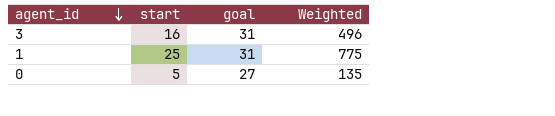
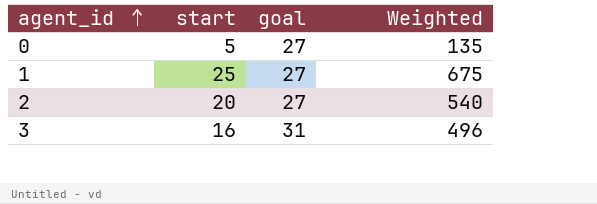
row order: agent_id descending -> agent_id ascending
1 | goal: 31 -> 27
1 | Weighted: 775 -> 675
row 2: none -> 20 | 27 | 540

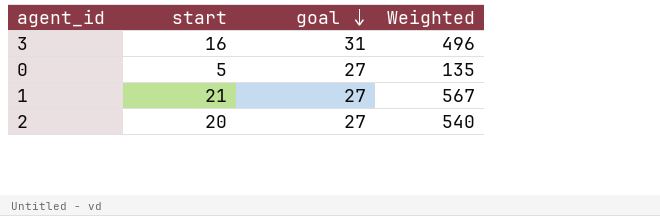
row order: agent_id ascending -> goal descending
1 | start: 25 -> 21
1 | Weighted: 675 -> 567

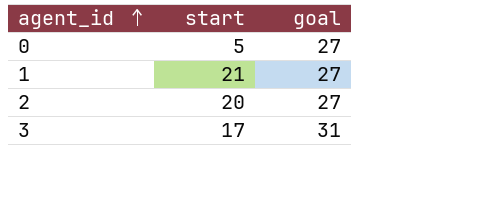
row order: goal descending -> agent_id ascending
column Weighted | formula: [start] * [goal] -> none
3 | start: 16 -> 17

